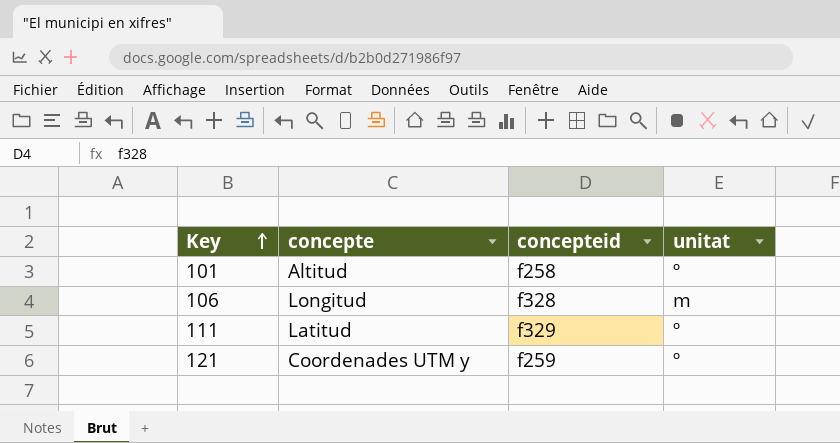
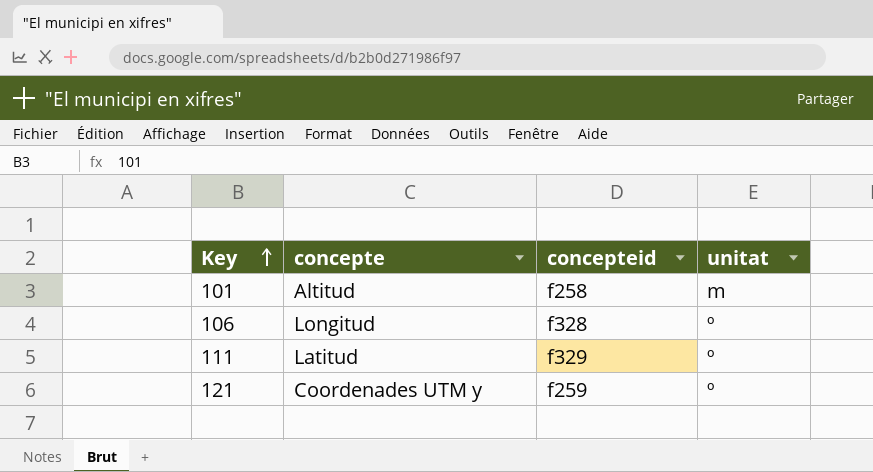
101 | unitat: º -> m
106 | unitat: m -> º

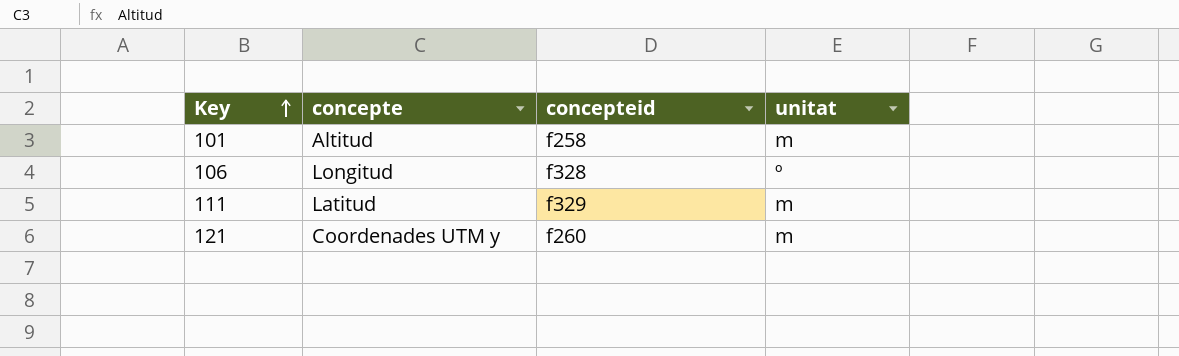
111 | unitat: º -> m
121 | concepteid: f259 -> f260
121 | unitat: º -> m

